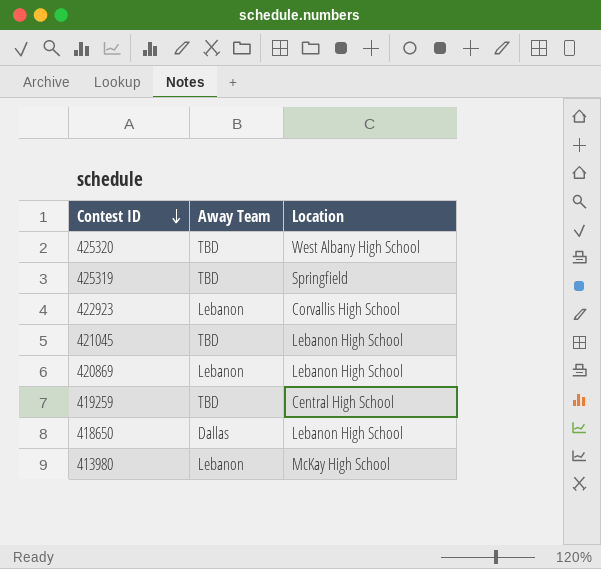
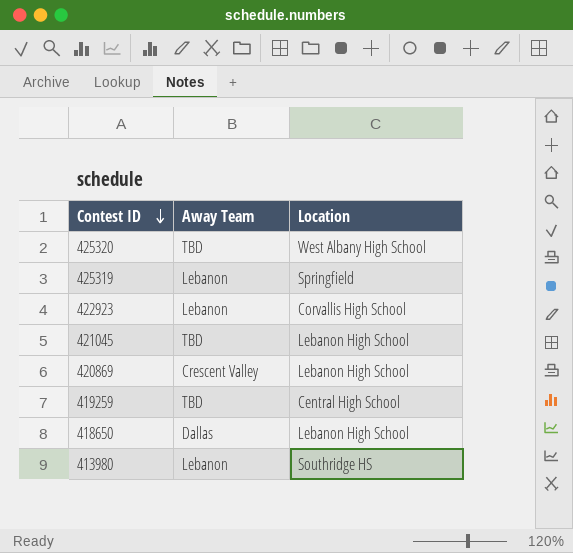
425319 | Away Team: TBD -> Lebanon
420869 | Away Team: Lebanon -> Crescent Valley
413980 | Location: McKay High School -> Southridge HS

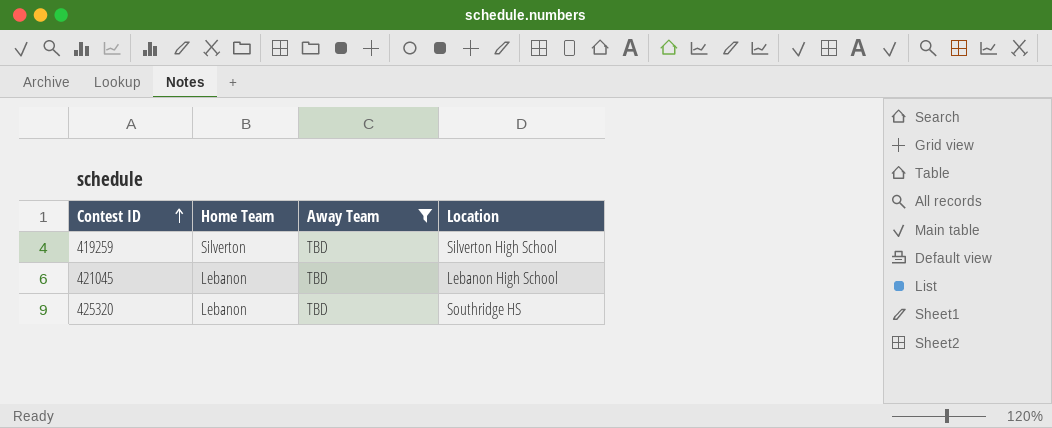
filter: none -> Away Team = TBD
row order: Contest ID descending -> Contest ID ascending
column Home Team | position: none -> 2
419259 | Location: Central High School -> Silverton High School
425320 | Location: West Albany High School -> Southridge HS

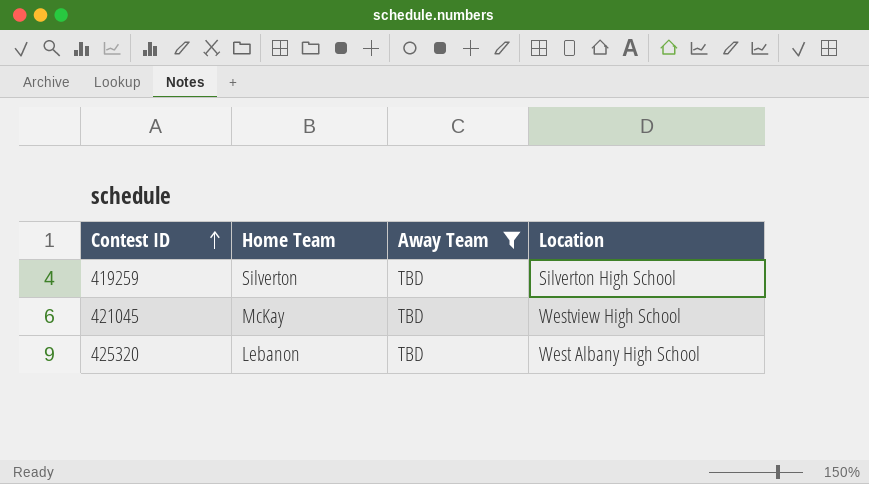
421045 | Home Team: Lebanon -> McKay
421045 | Location: Lebanon High School -> Westview High School
425320 | Location: Southridge HS -> West Albany High School

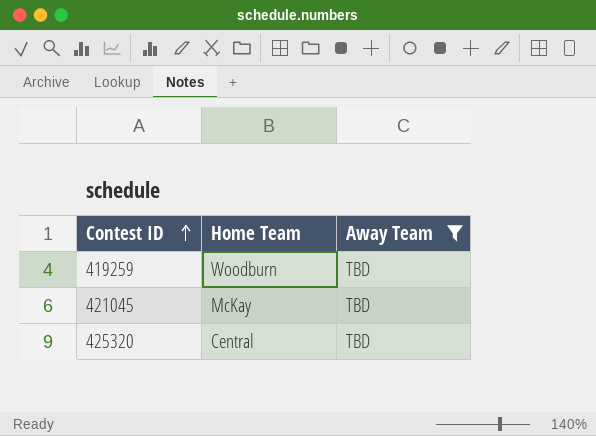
column Location | position: 4 -> none
419259 | Home Team: Silverton -> Woodburn
425320 | Home Team: Lebanon -> Central

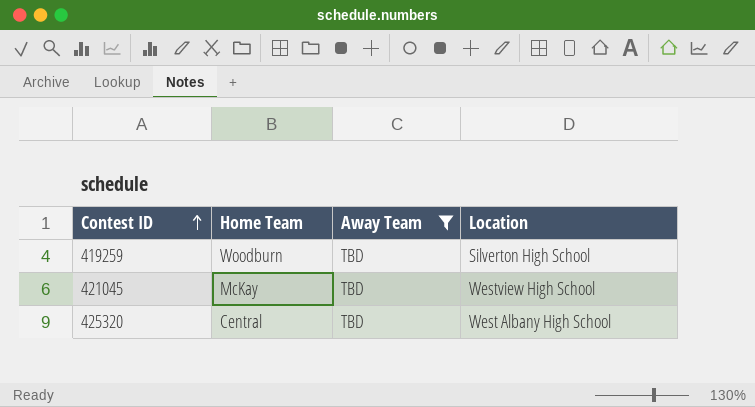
column Location | position: none -> 4

